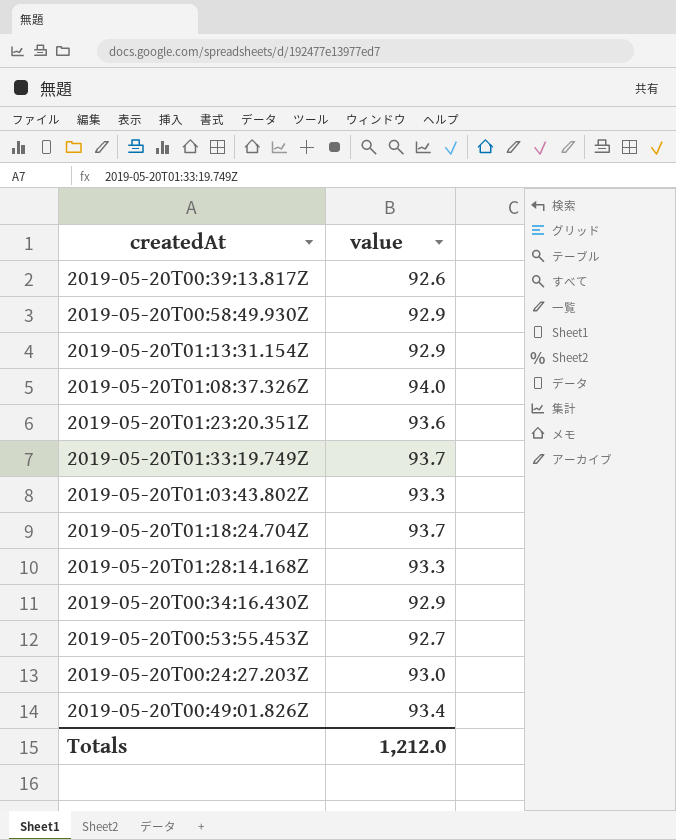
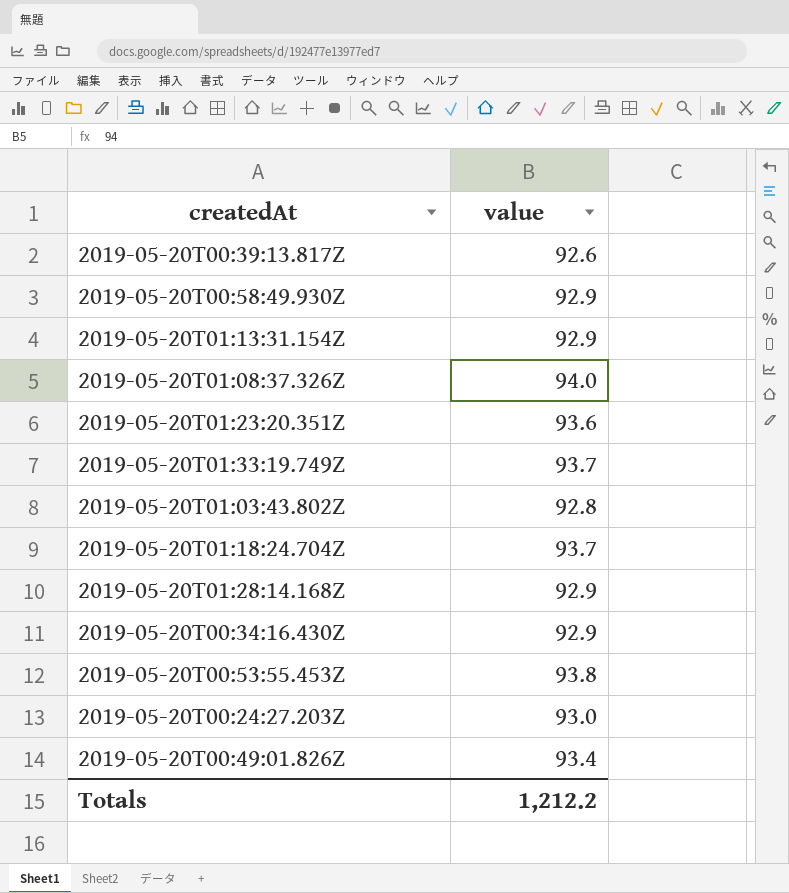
2019-05-20T01:03:43.802Z | value: 93.3 -> 92.8
2019-05-20T01:28:14.168Z | value: 93.3 -> 92.9
2019-05-20T00:53:55.453Z | value: 92.7 -> 93.8
Totals | value: 1,212.0 -> 1,212.2

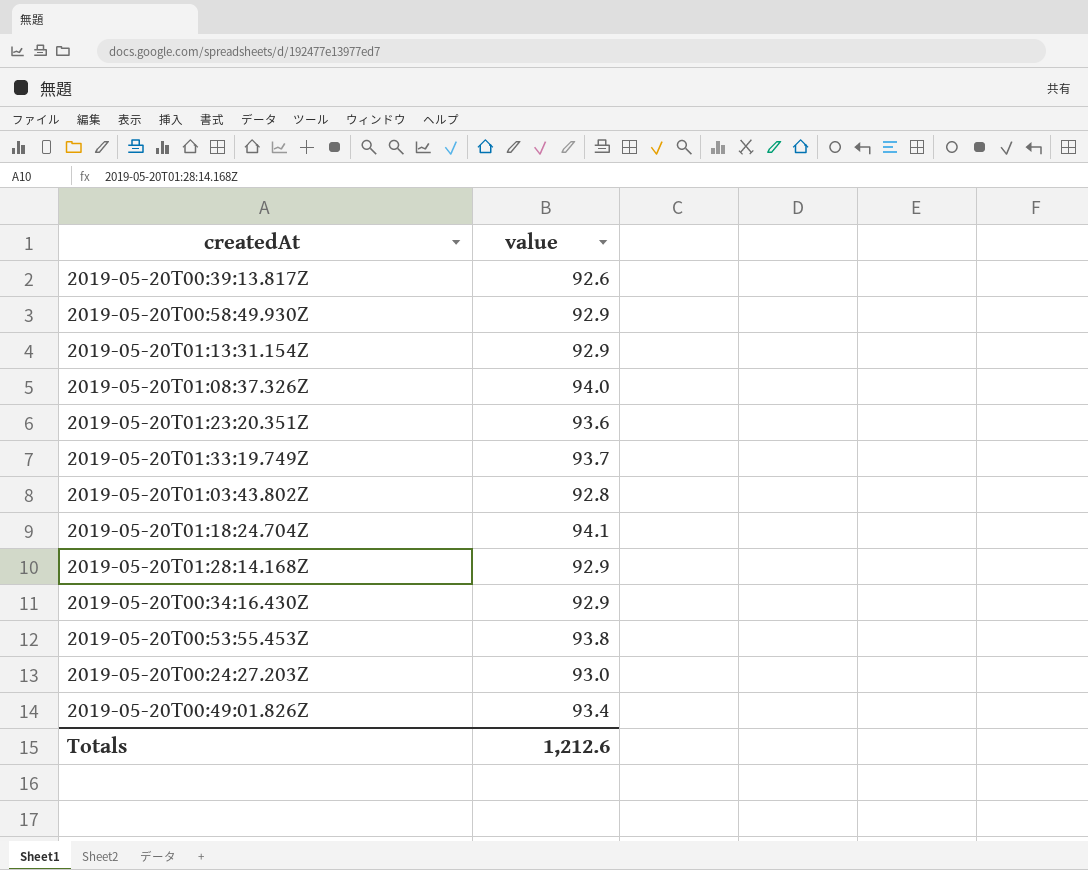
2019-05-20T01:18:24.704Z | value: 93.7 -> 94.1
Totals | value: 1,212.2 -> 1,212.6

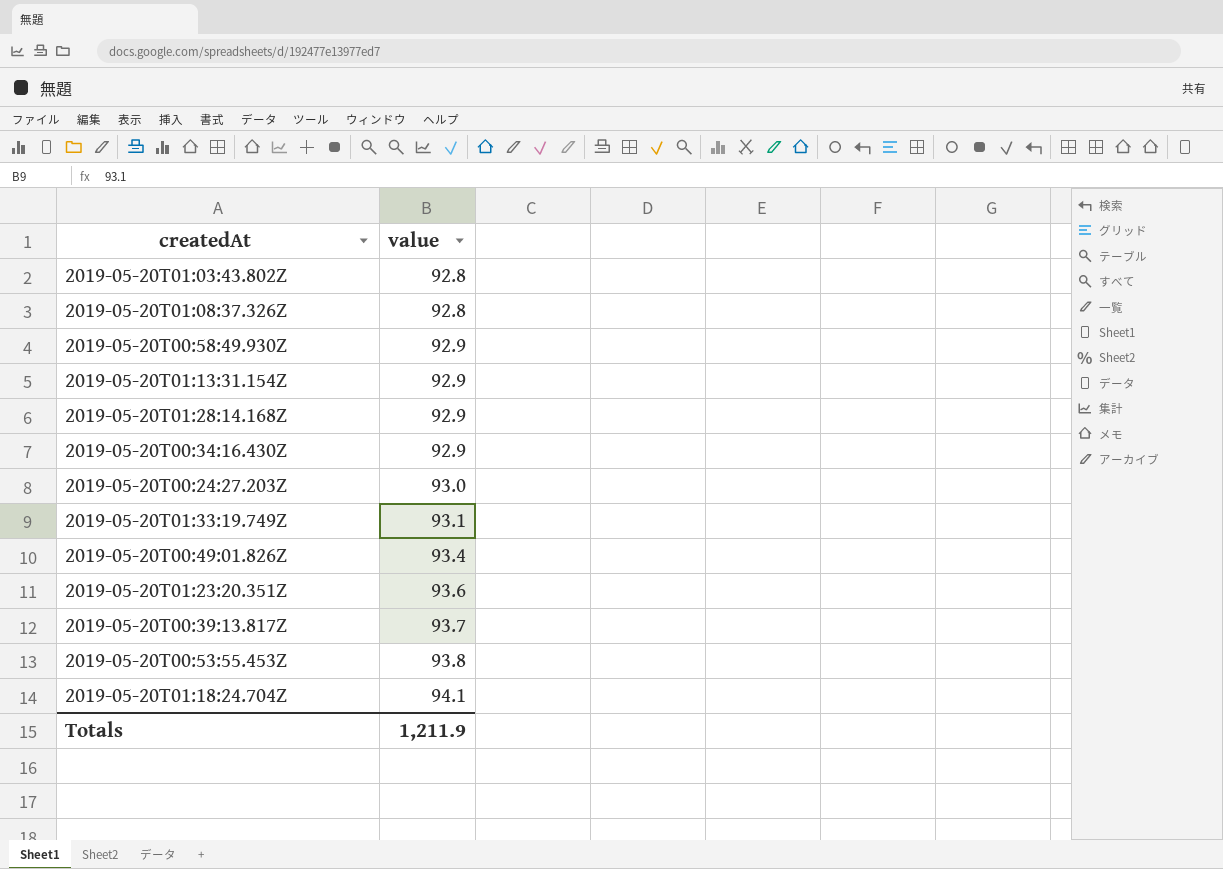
row order: none -> value ascending
2019-05-20T01:08:37.326Z | value: 94.0 -> 92.8
2019-05-20T01:33:19.749Z | value: 93.7 -> 93.1
2019-05-20T00:39:13.817Z | value: 92.6 -> 93.7
Totals | value: 1,212.6 -> 1,211.9

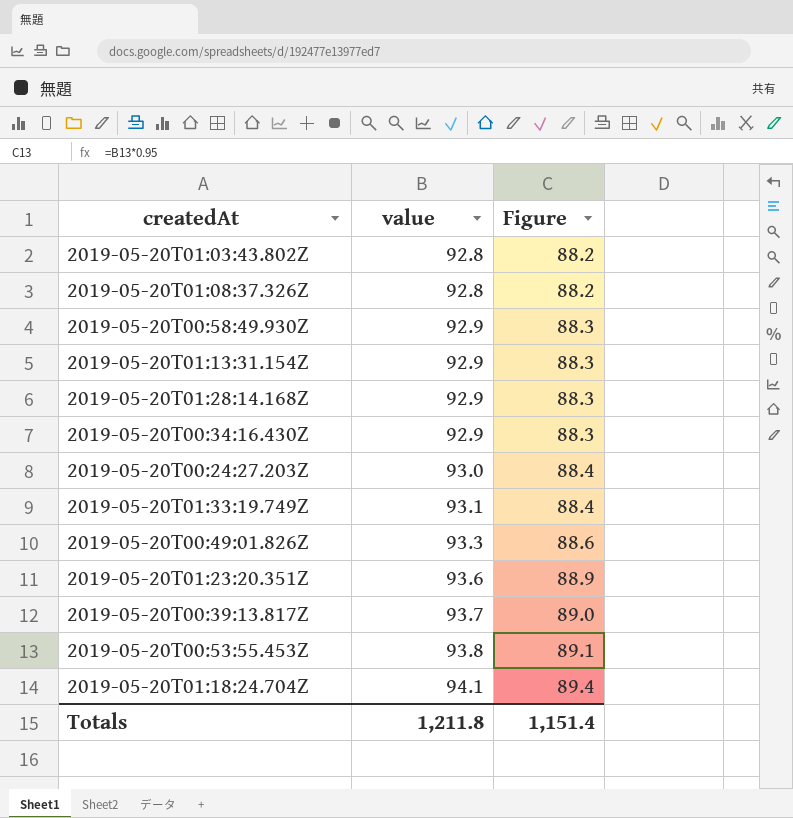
column Figure | formula: none -> [value] * 0.95
2019-05-20T00:49:01.826Z | value: 93.4 -> 93.3
Totals | value: 1,211.9 -> 1,211.8

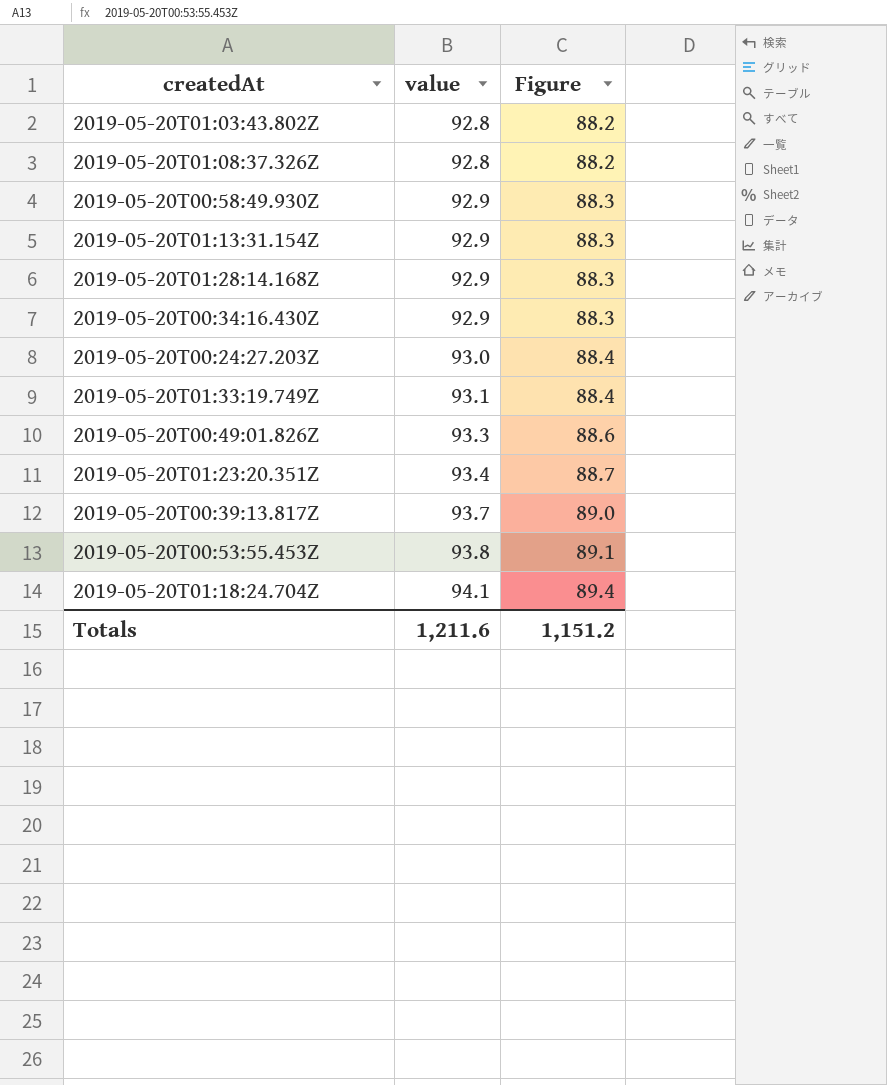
2019-05-20T01:23:20.351Z | value: 93.6 -> 93.4
2019-05-20T01:23:20.351Z | Figure: 88.9 -> 88.7
Totals | value: 1,211.8 -> 1,211.6
Totals | Figure: 1,151.4 -> 1,151.2

